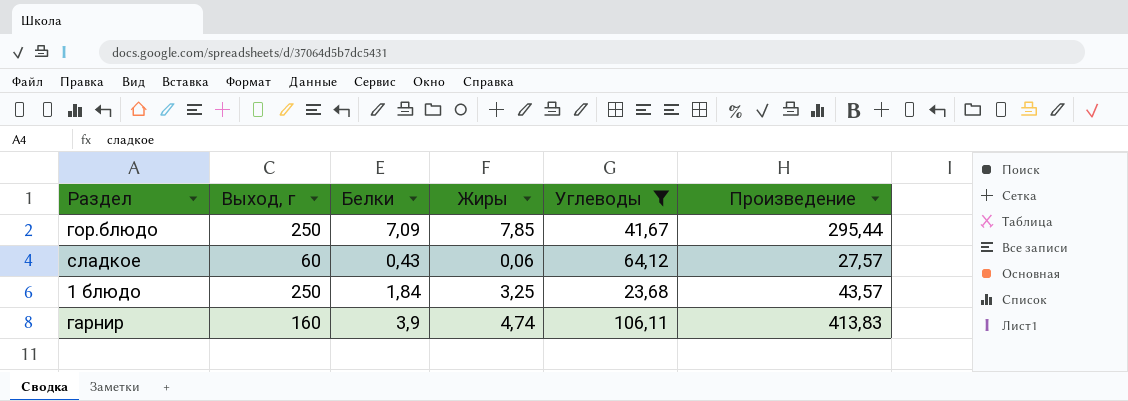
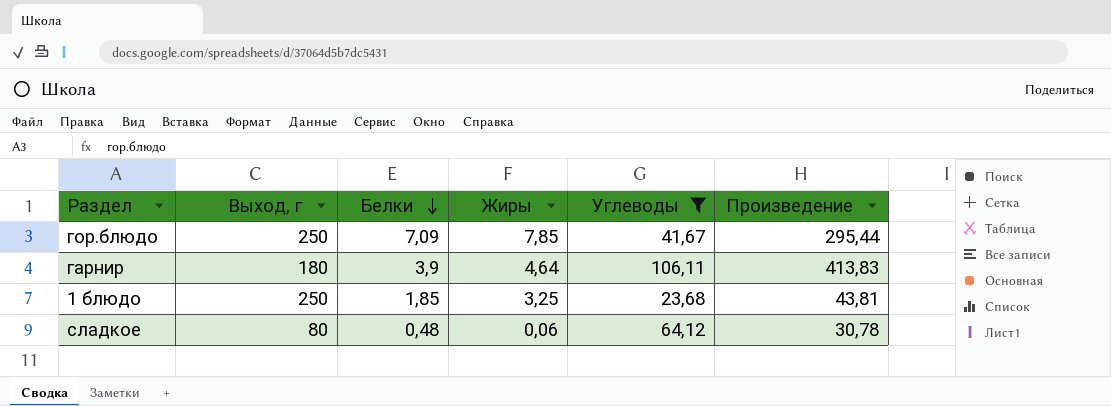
row order: none -> Белки descending
гарнир | Выход, г: 160 -> 180
гарнир | Жиры: 4,74 -> 4,64
1 блюдо | Белки: 1,84 -> 1,85
1 блюдо | Произведение: 43,57 -> 43,81
сладкое | Выход, г: 60 -> 80
сладкое | Белки: 0,43 -> 0,48
сладкое | Произведение: 27,57 -> 30,78

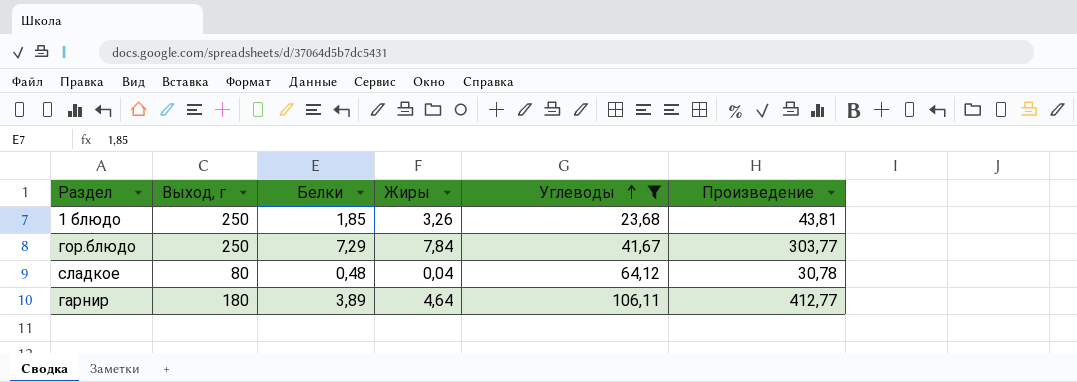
row order: Белки descending -> Углеводы ascending
1 блюдо | Жиры: 3,25 -> 3,26
гор.блюдо | Белки: 7,09 -> 7,29
гор.блюдо | Жиры: 7,85 -> 7,84
гор.блюдо | Произведение: 295,44 -> 303,77
сладкое | Жиры: 0,06 -> 0,04
гарнир | Белки: 3,9 -> 3,89
гарнир | Произведение: 413,83 -> 412,77

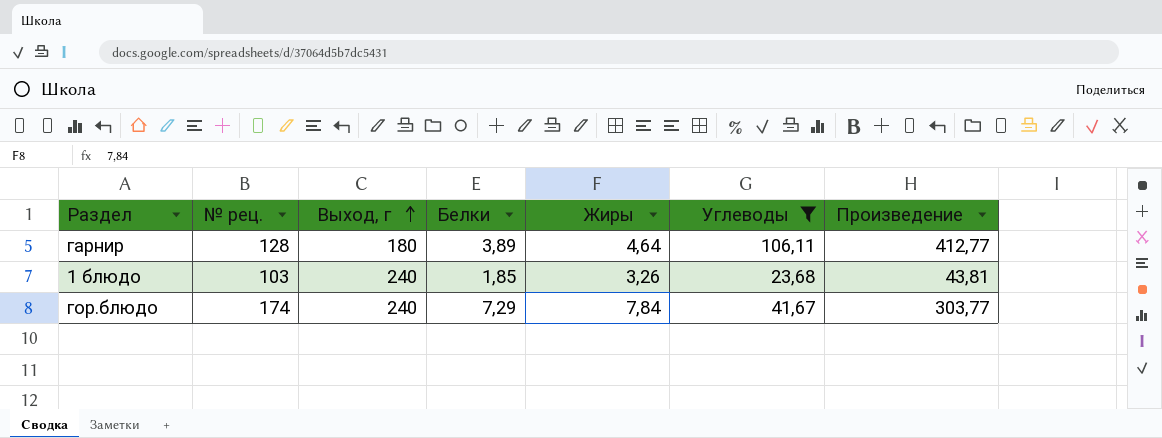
row order: Углеводы ascending -> Выход, г ascending
column № рец. | position: none -> 2
row сладкое: 80 | 0,48 | 0,04 | 64,12 | 30,78 -> none
1 блюдо | Выход, г: 250 -> 240
гор.блюдо | Выход, г: 250 -> 240

